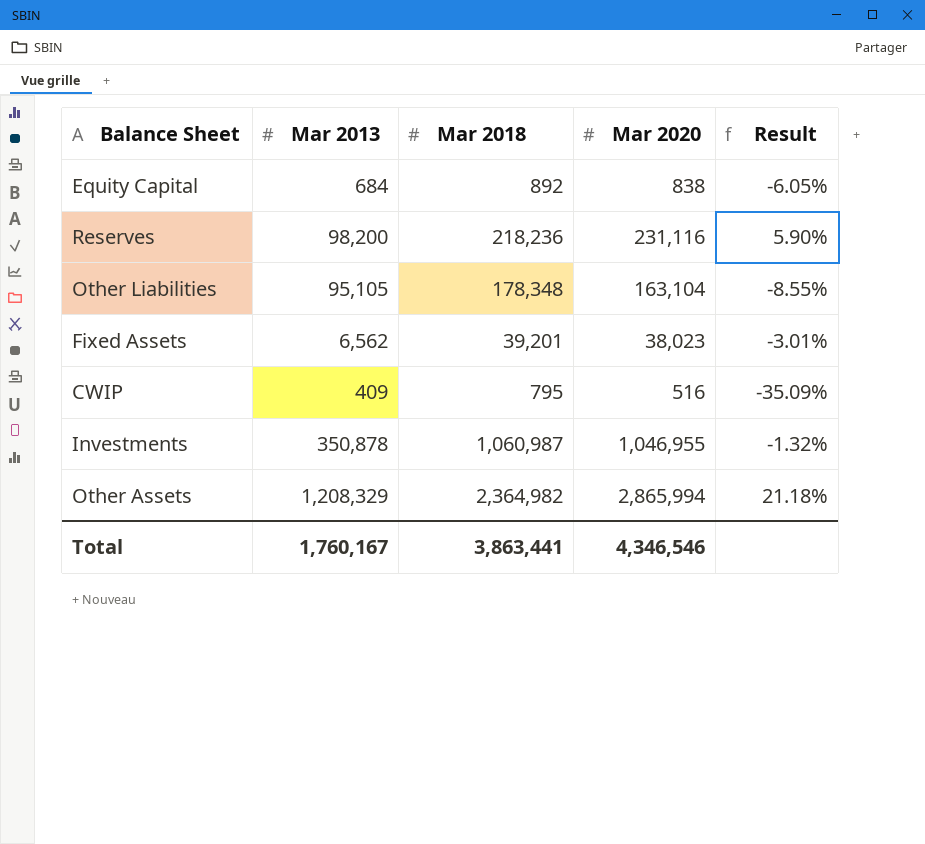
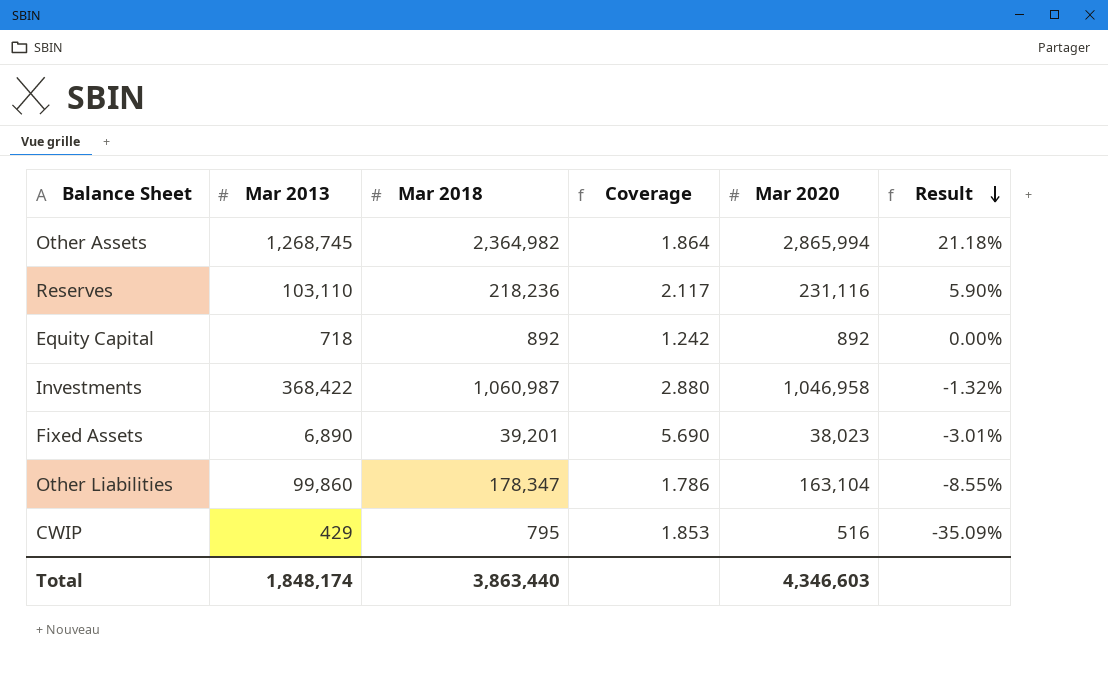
row order: none -> Result descending
column Coverage | formula: none -> [Mar 2018] / [Mar 2013]
Other Assets | Mar 2013: 1,208,329 -> 1,268,745
Reserves | Mar 2013: 98,200 -> 103,110
Equity Capital | Mar 2013: 684 -> 718
Equity Capital | Mar 2020: 838 -> 892
Equity Capital | Result: -6.05% -> 0.00%
Investments | Mar 2013: 350,878 -> 368,422
Investments | Mar 2020: 1,046,955 -> 1,046,958
Fixed Assets | Mar 2013: 6,562 -> 6,890
Other Liabilities | Mar 2013: 95,105 -> 99,860
Other Liabilities | Mar 2018: 178,348 -> 178,347
CWIP | Mar 2013: 409 -> 429
Total | Mar 2013: 1,760,167 -> 1,848,174
Total | Mar 2018: 3,863,441 -> 3,863,440
Total | Mar 2020: 4,346,546 -> 4,346,603

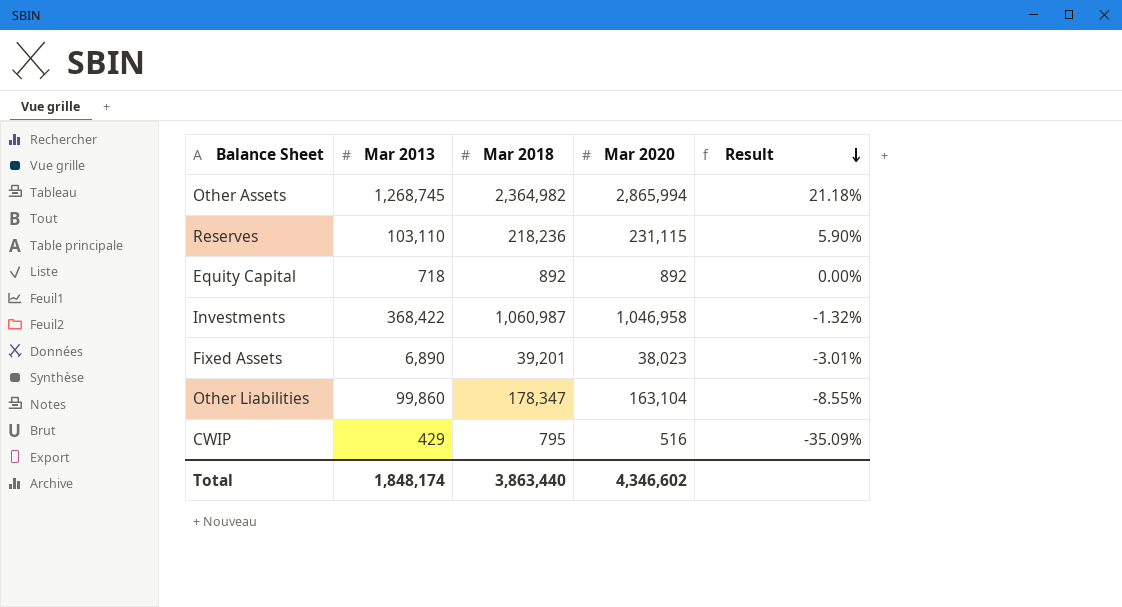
column Coverage | formula: [Mar 2018] / [Mar 2013] -> none
Reserves | Mar 2020: 231,116 -> 231,115
Total | Mar 2020: 4,346,603 -> 4,346,602

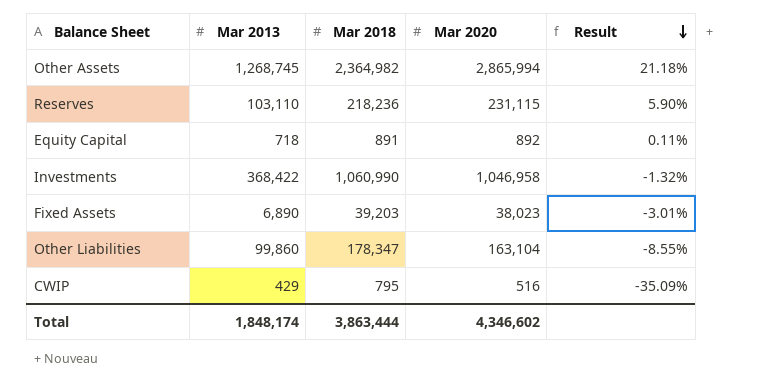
Equity Capital | Mar 2018: 892 -> 891
Equity Capital | Result: 0.00% -> 0.11%
Investments | Mar 2018: 1,060,987 -> 1,060,990
Fixed Assets | Mar 2018: 39,201 -> 39,203
Total | Mar 2018: 3,863,440 -> 3,863,444

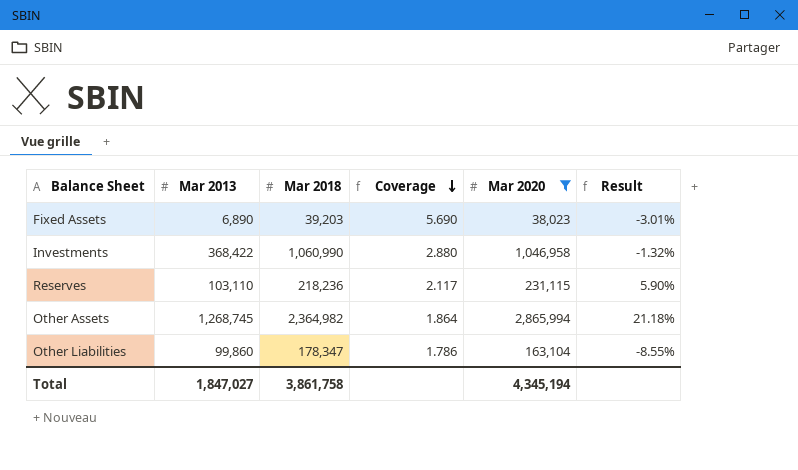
filter: none -> Mar 2020 >= 38,023
row order: Result descending -> Coverage descending
column Coverage | formula: none -> [Mar 2018] / [Mar 2013]
Total | Mar 2013: 1,848,174 -> 1,847,027
Total | Mar 2018: 3,863,444 -> 3,861,758
Total | Mar 2020: 4,346,602 -> 4,345,194

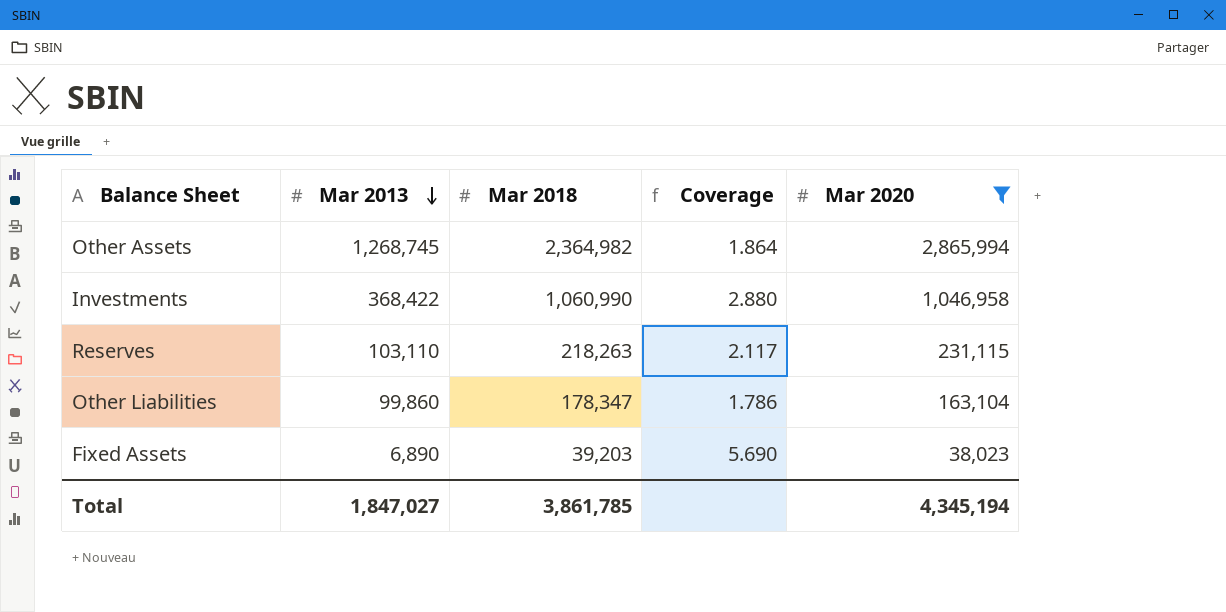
row order: Coverage descending -> Mar 2013 descending
column Result | formula: ([Mar 2020] - [Mar 2018]) / [Mar 2018] -> none
Reserves | Mar 2018: 218,236 -> 218,263
Total | Mar 2018: 3,861,758 -> 3,861,785

